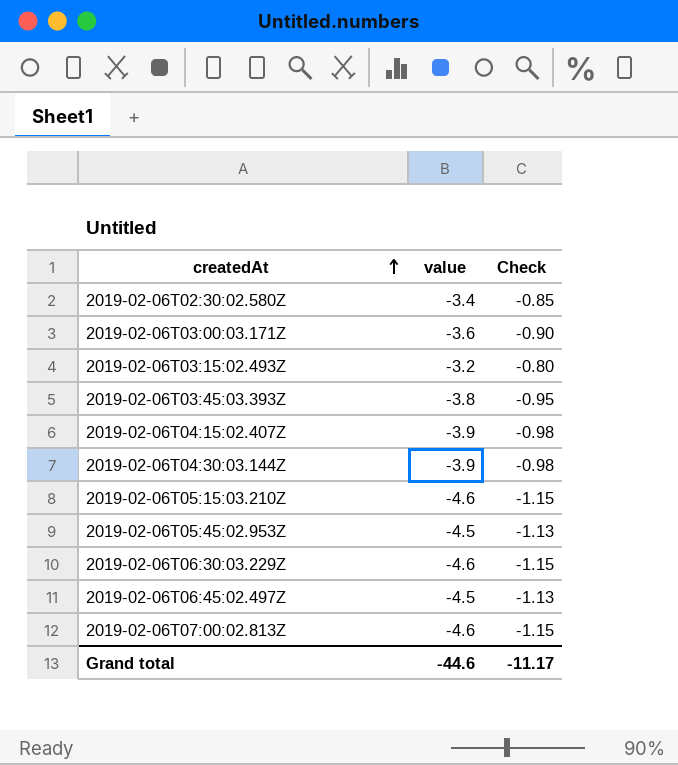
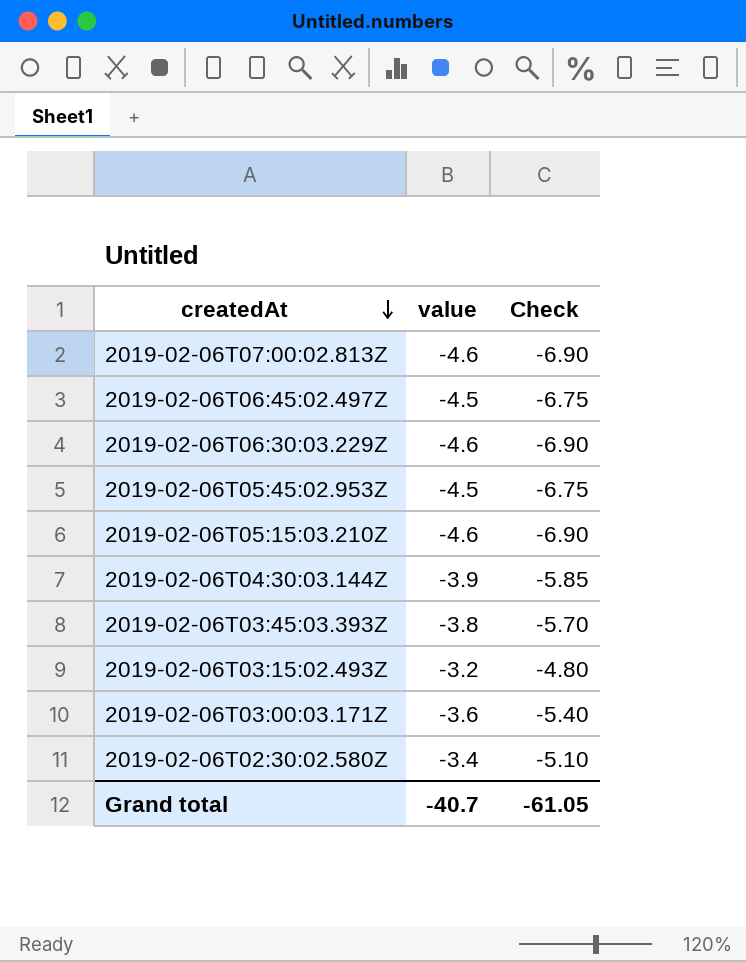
row order: createdAt ascending -> createdAt descending
column Check | formula: [value] * 0.25 -> [value] * 1.5
row 2019-02-06T04:15:02.407Z: -3.9 | -0.98 -> none
Grand total | value: -44.6 -> -40.7
Grand total | Check: -11.17 -> -61.05

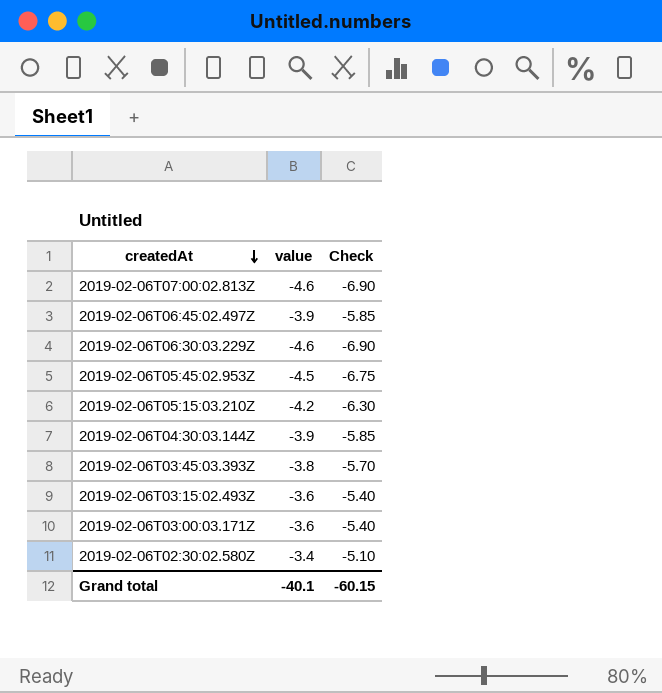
2019-02-06T06:45:02.497Z | value: -4.5 -> -3.9
2019-02-06T06:45:02.497Z | Check: -6.75 -> -5.85
2019-02-06T05:15:03.210Z | value: -4.6 -> -4.2
2019-02-06T05:15:03.210Z | Check: -6.90 -> -6.30
2019-02-06T03:15:02.493Z | value: -3.2 -> -3.6
2019-02-06T03:15:02.493Z | Check: -4.80 -> -5.40
Grand total | value: -40.7 -> -40.1
Grand total | Check: -61.05 -> -60.15

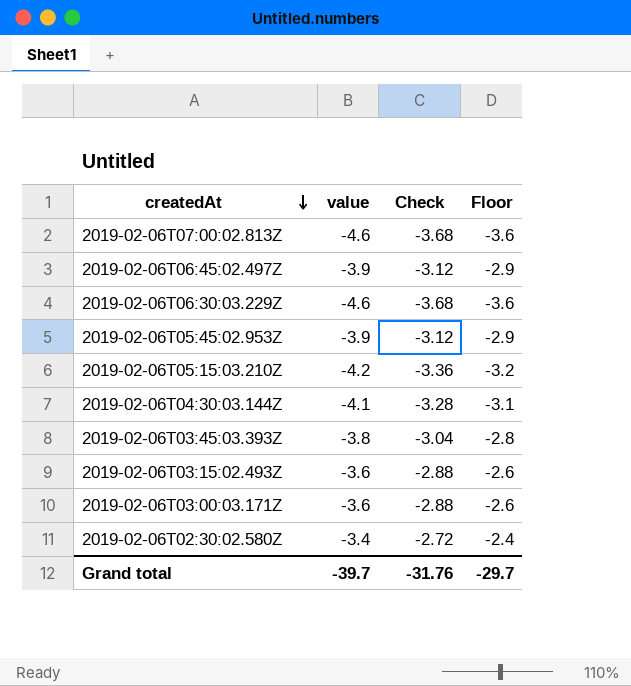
column Check | formula: [value] * 1.5 -> [value] * 0.8
column Floor | formula: none -> [value] + 1
2019-02-06T05:45:02.953Z | value: -4.5 -> -3.9
2019-02-06T04:30:03.144Z | value: -3.9 -> -4.1
Grand total | value: -40.1 -> -39.7
Grand total | Check: -60.15 -> -31.76

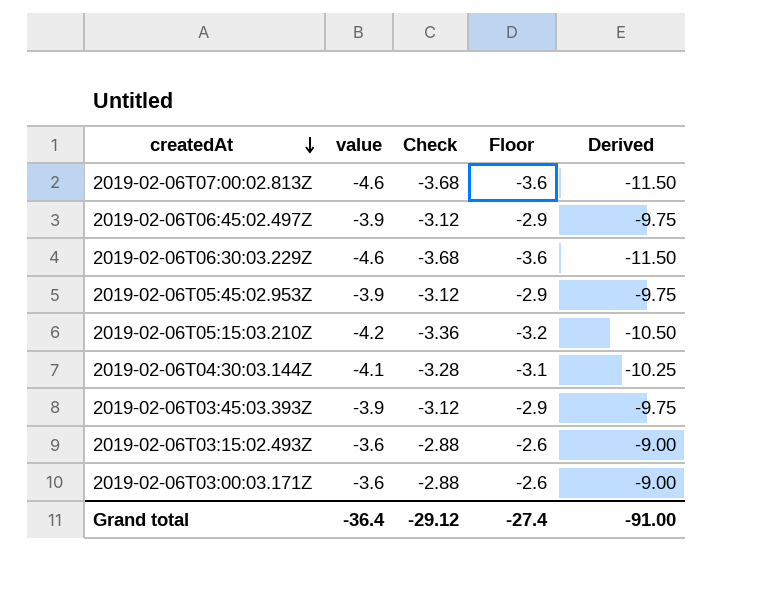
column Derived | formula: none -> [value] * 2.5
row 2019-02-06T02:30:02.580Z: -3.4 | -2.72 | -2.4 -> none
2019-02-06T03:45:03.393Z | value: -3.8 -> -3.9
2019-02-06T03:45:03.393Z | Check: -3.04 -> -3.12
2019-02-06T03:45:03.393Z | Floor: -2.8 -> -2.9
Grand total | value: -39.7 -> -36.4
Grand total | Check: -31.76 -> -29.12
Grand total | Floor: -29.7 -> -27.4

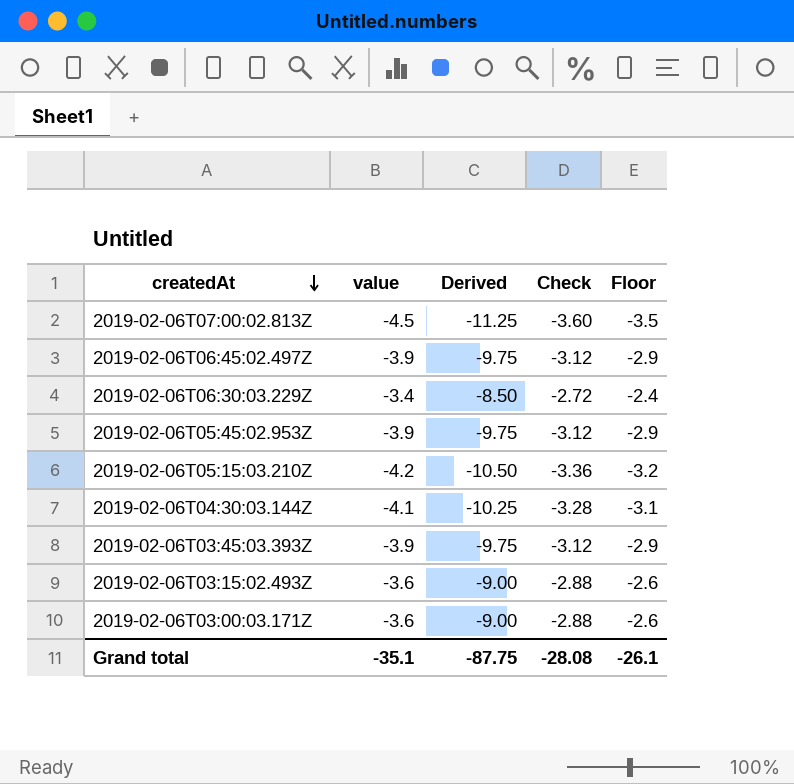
column Derived | position: 5 -> 3
2019-02-06T07:00:02.813Z | value: -4.6 -> -4.5
2019-02-06T07:00:02.813Z | Derived: -11.50 -> -11.25
2019-02-06T07:00:02.813Z | Check: -3.68 -> -3.60
2019-02-06T07:00:02.813Z | Floor: -3.6 -> -3.5
2019-02-06T06:30:03.229Z | value: -4.6 -> -3.4
2019-02-06T06:30:03.229Z | Derived: -11.50 -> -8.50
2019-02-06T06:30:03.229Z | Check: -3.68 -> -2.72
2019-02-06T06:30:03.229Z | Floor: -3.6 -> -2.4
Grand total | value: -36.4 -> -35.1
Grand total | Derived: -91.00 -> -87.75
Grand total | Check: -29.12 -> -28.08
Grand total | Floor: -27.4 -> -26.1

